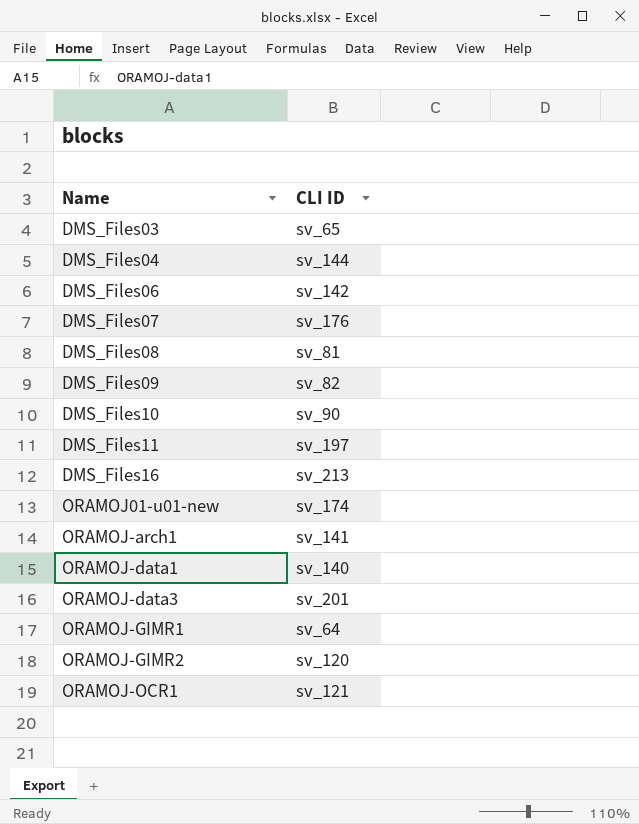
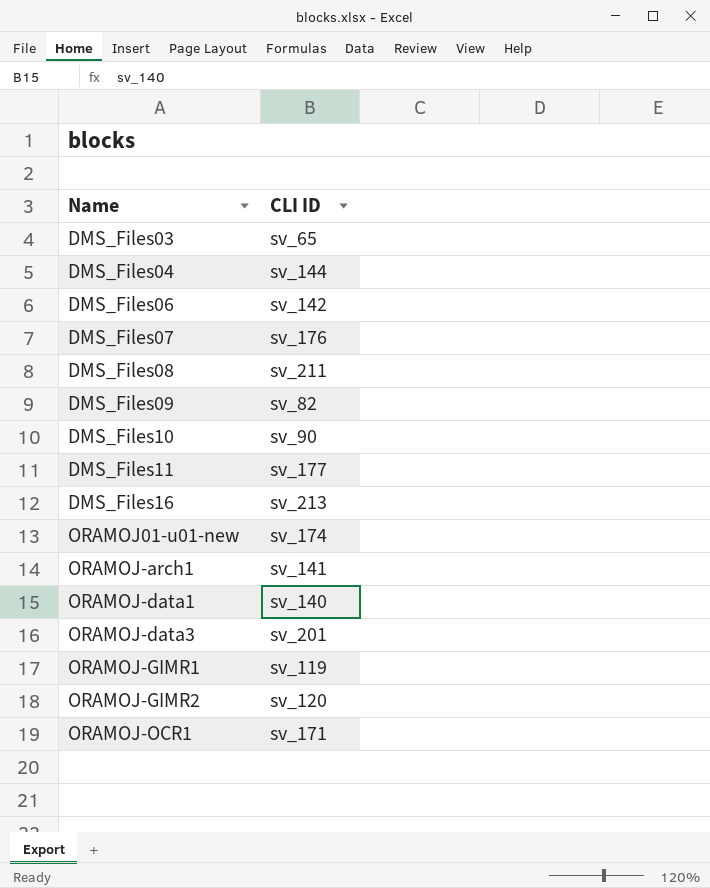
DMS_Files08 | CLI ID: sv_81 -> sv_211
DMS_Files11 | CLI ID: sv_197 -> sv_177
ORAMOJ-GIMR1 | CLI ID: sv_64 -> sv_119
ORAMOJ-OCR1 | CLI ID: sv_121 -> sv_171

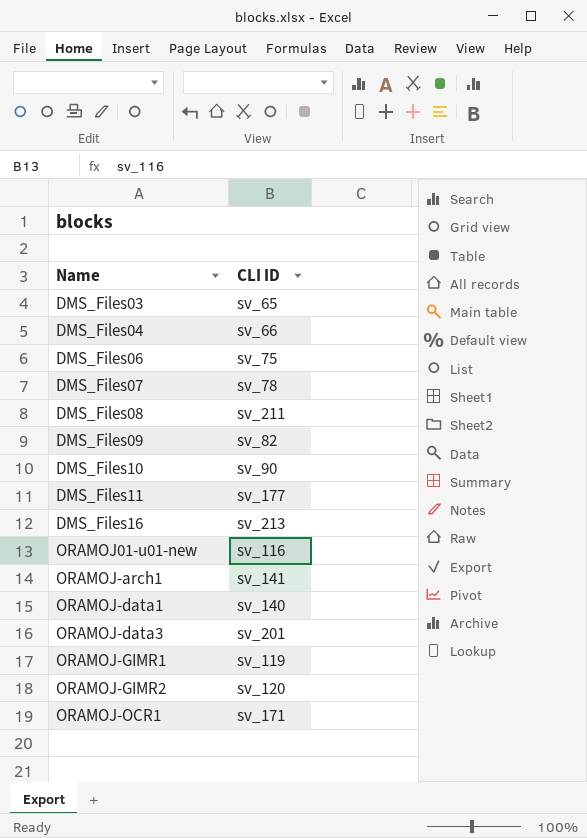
DMS_Files04 | CLI ID: sv_144 -> sv_66
DMS_Files06 | CLI ID: sv_142 -> sv_75
DMS_Files07 | CLI ID: sv_176 -> sv_78
ORAMOJ01-u01-new | CLI ID: sv_174 -> sv_116

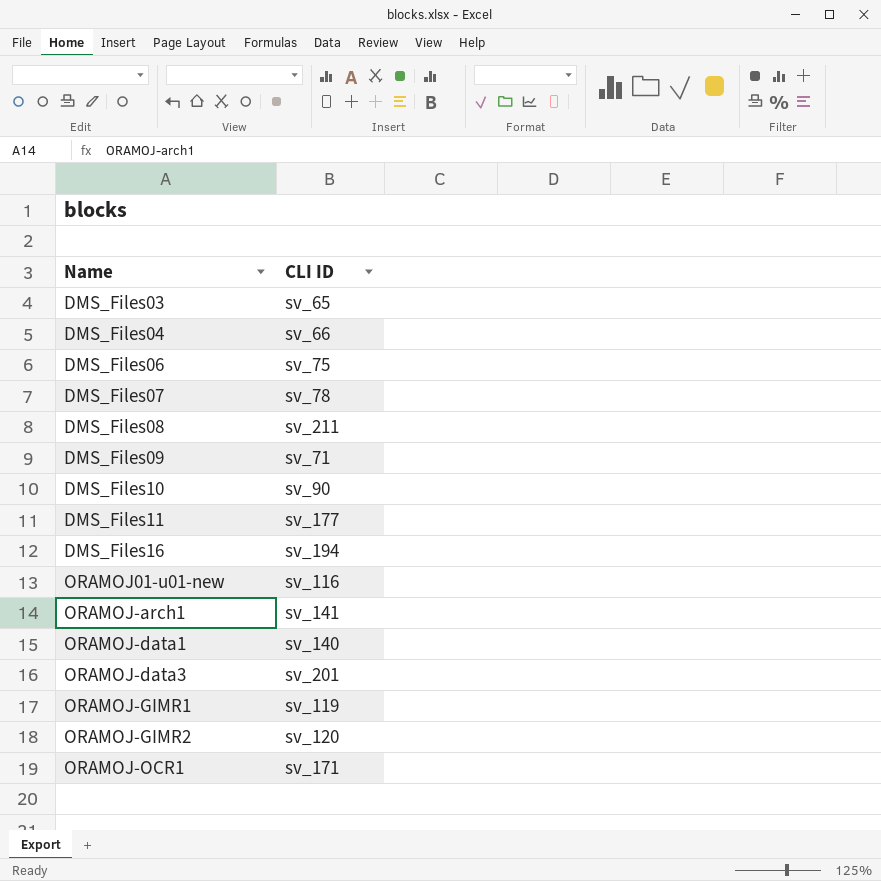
DMS_Files09 | CLI ID: sv_82 -> sv_71
DMS_Files16 | CLI ID: sv_213 -> sv_194

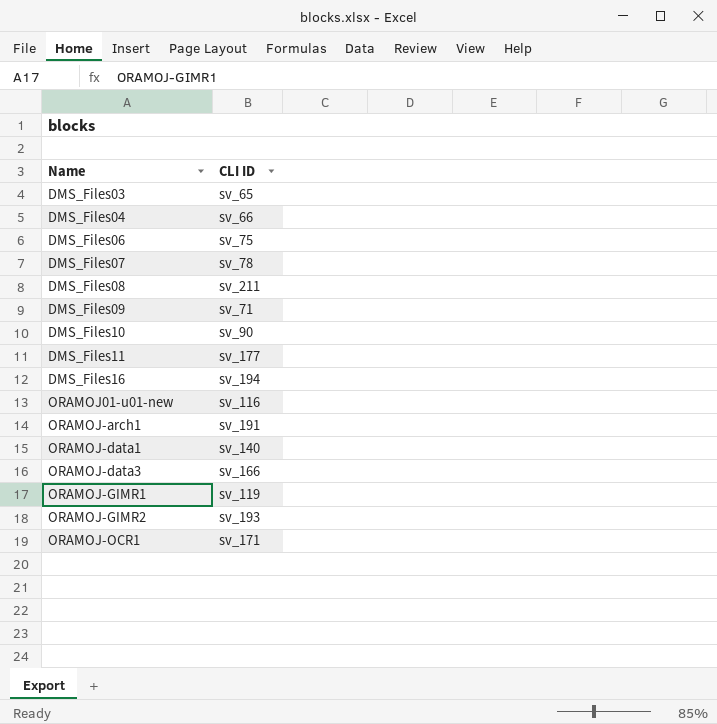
ORAMOJ-arch1 | CLI ID: sv_141 -> sv_191
ORAMOJ-data3 | CLI ID: sv_201 -> sv_166
ORAMOJ-GIMR2 | CLI ID: sv_120 -> sv_193

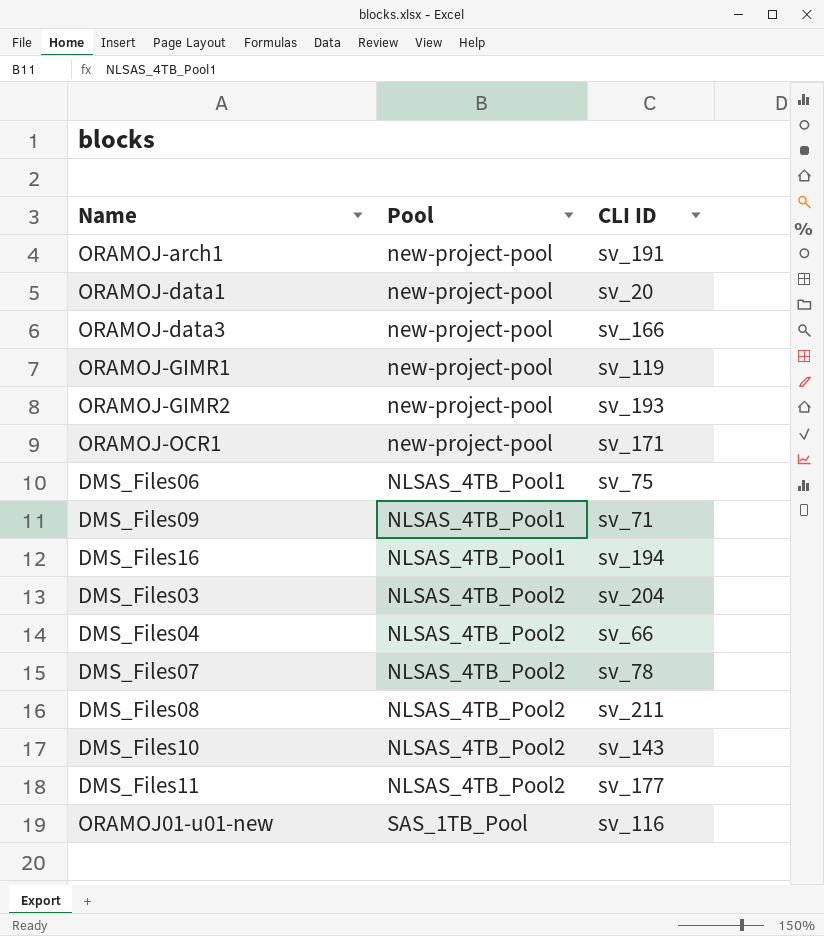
row order: Name ascending -> Pool ascending
column Pool | position: none -> 2
ORAMOJ-data1 | CLI ID: sv_140 -> sv_20
DMS_Files03 | CLI ID: sv_65 -> sv_204
DMS_Files10 | CLI ID: sv_90 -> sv_143

